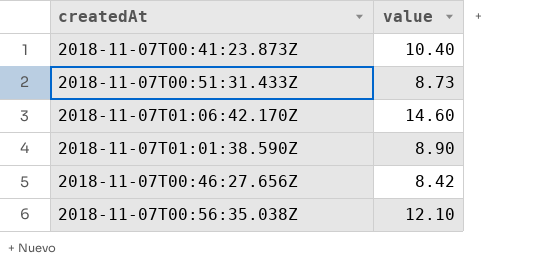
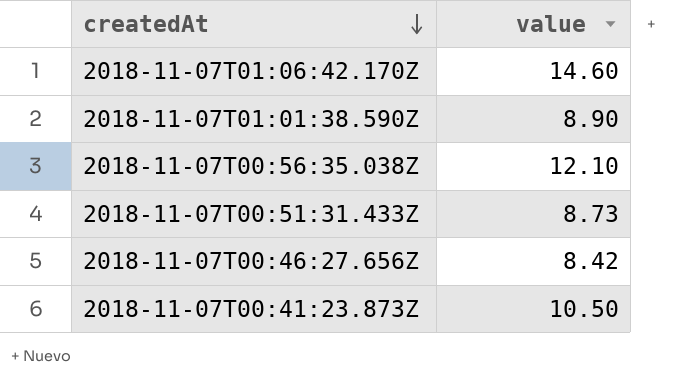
row order: none -> createdAt descending
2018-11-07T00:41:23.873Z | value: 10.40 -> 10.50

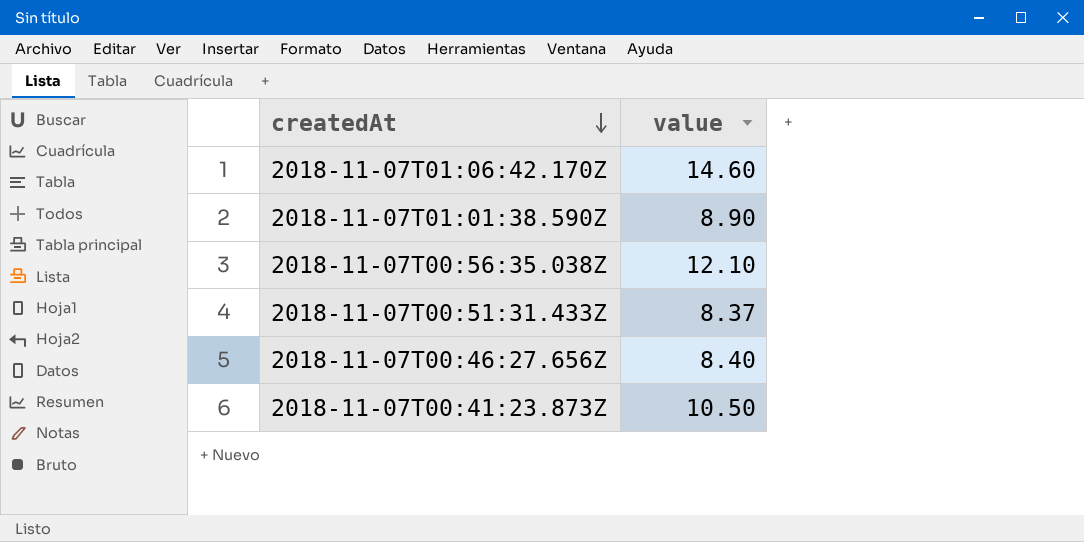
2018-11-07T00:51:31.433Z | value: 8.73 -> 8.37
2018-11-07T00:46:27.656Z | value: 8.42 -> 8.40

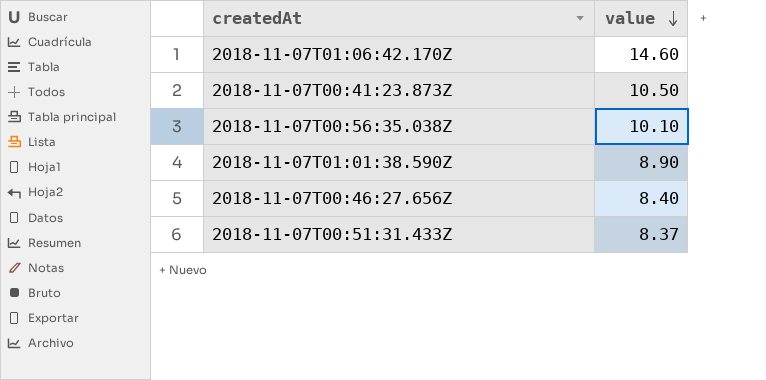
row order: createdAt descending -> value descending
2018-11-07T00:56:35.038Z | value: 12.10 -> 10.10

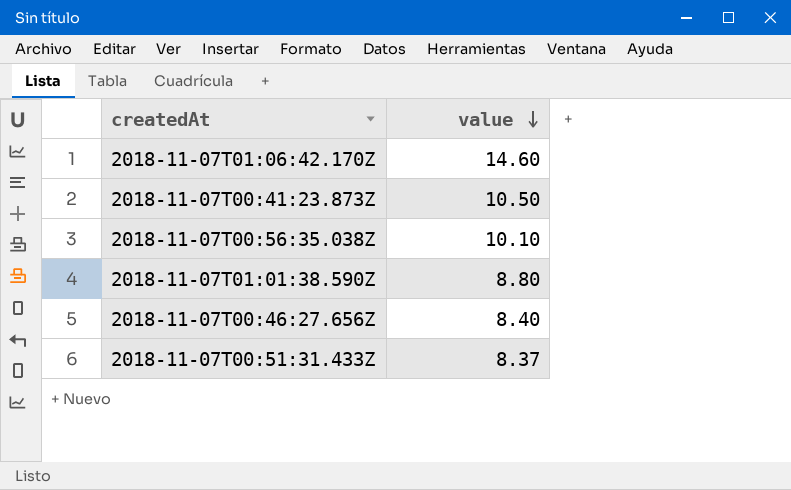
2018-11-07T01:01:38.590Z | value: 8.90 -> 8.80

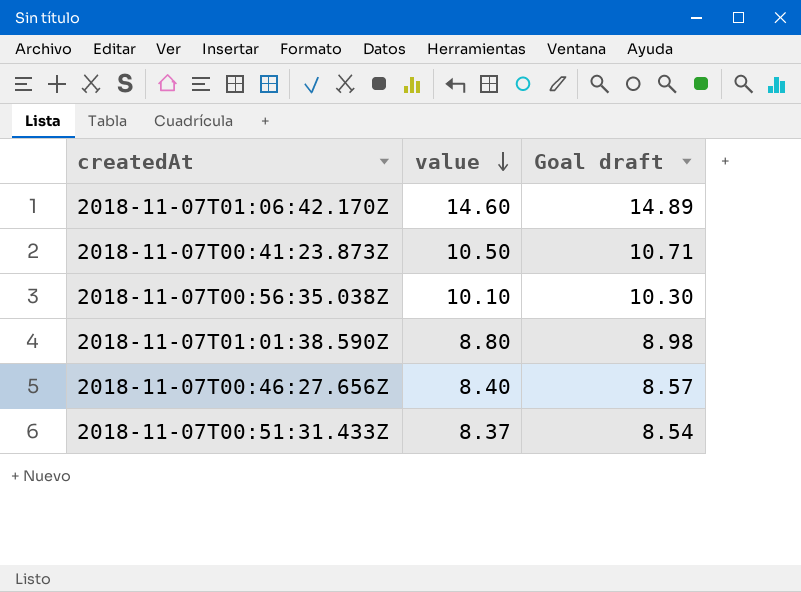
column Goal draft | formula: none -> [value] * 1.02

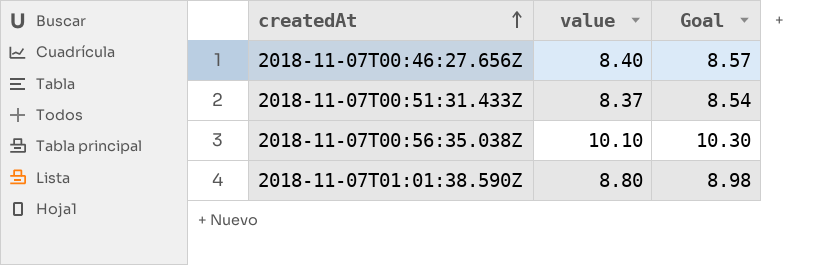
row order: value descending -> createdAt ascending
column name: Goal draft -> Goal
row 2018-11-07T01:06:42.170Z: 14.60 | 14.89 -> none
row 2018-11-07T00:41:23.873Z: 10.50 | 10.71 -> none

